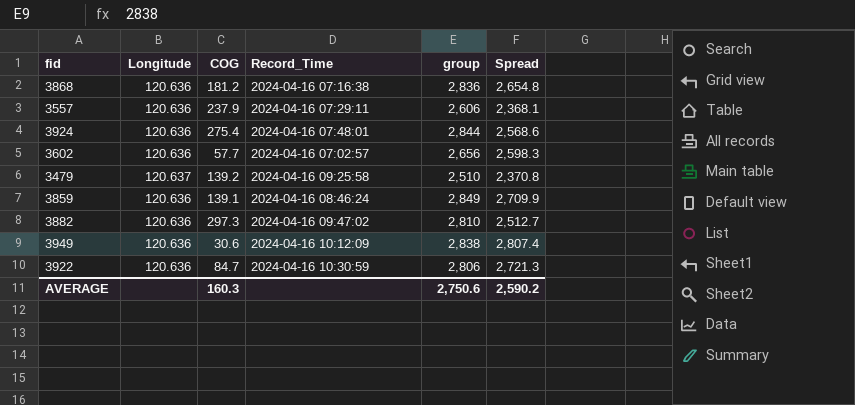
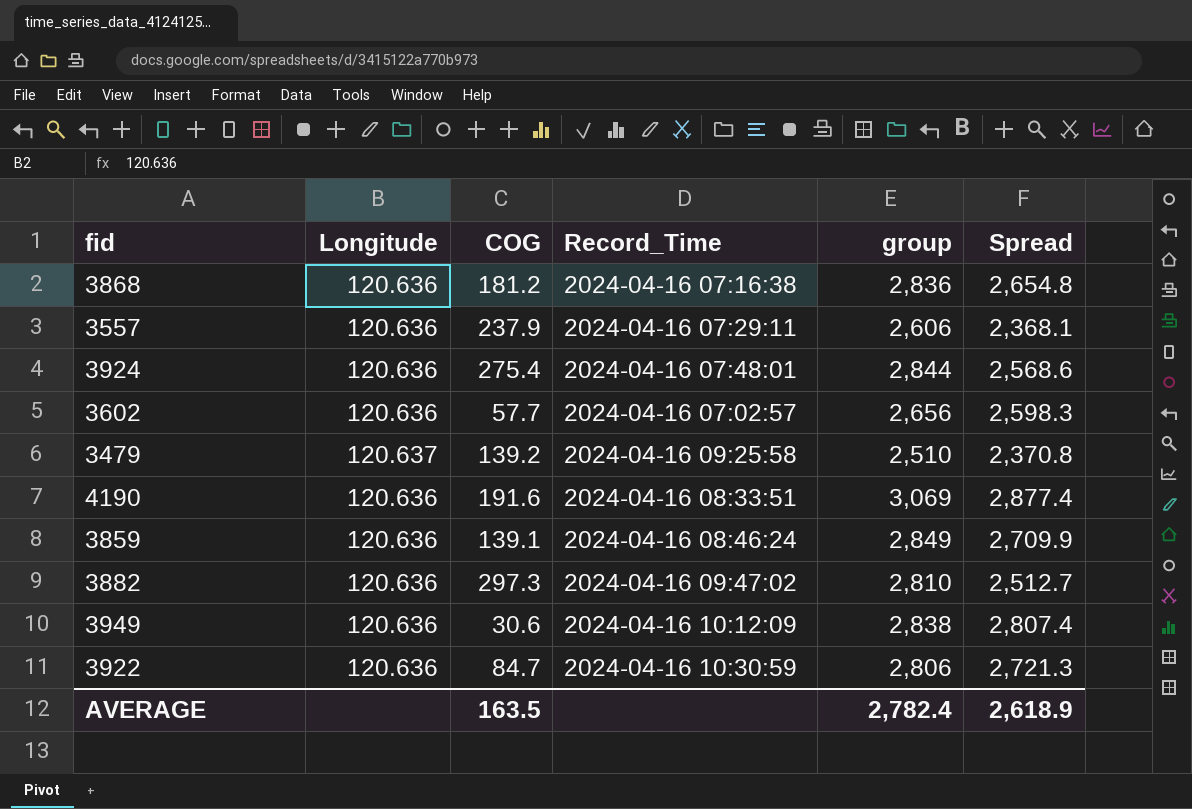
row 4190: none -> 120.636 | 191.6 | 2024-04-16 08:33:51 | 3,069 | 2,877.4
AVERAGE | COG: 160.3 -> 163.5
AVERAGE | group: 2,750.6 -> 2,782.4
AVERAGE | Spread: 2,590.2 -> 2,618.9

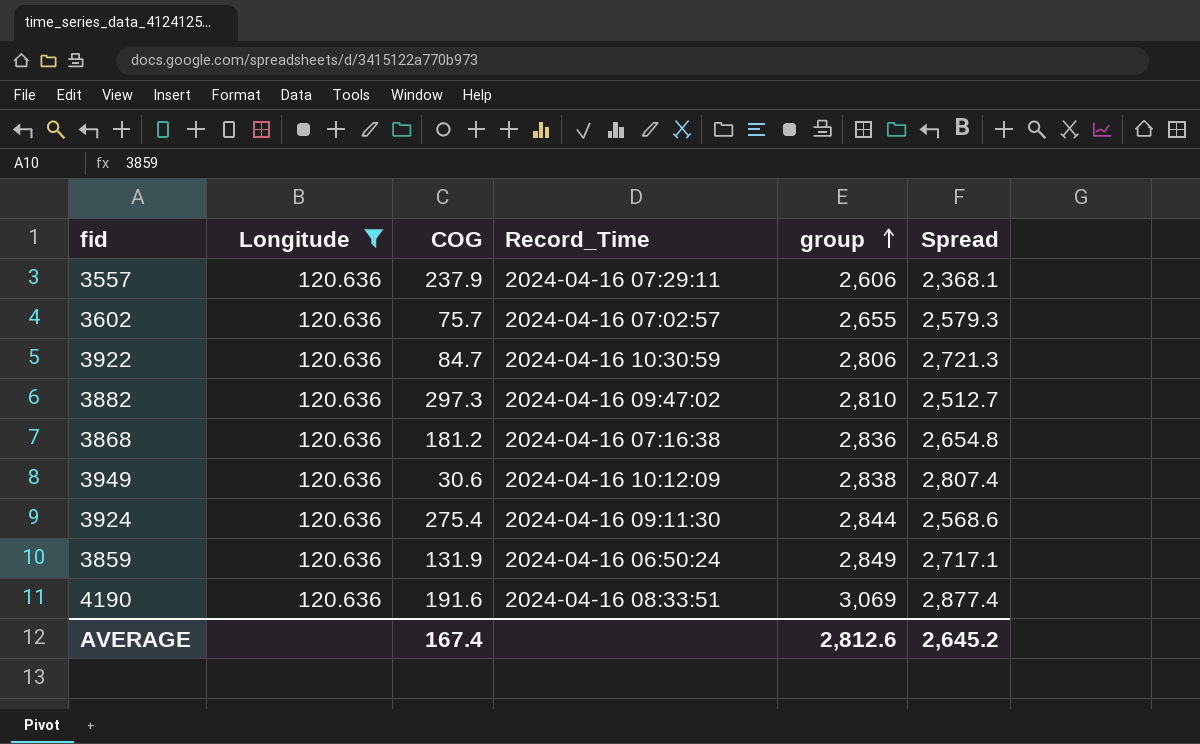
filter: none -> Longitude = 120.636
row order: none -> group ascending
3602 | COG: 57.7 -> 75.7
3602 | group: 2,656 -> 2,655
3602 | Spread: 2,598.3 -> 2,579.3
3924 | Record_Time: 2024-04-16 07:48:01 -> 2024-04-16 09:11:30
3859 | COG: 139.1 -> 131.9
3859 | Record_Time: 2024-04-16 08:46:24 -> 2024-04-16 06:50:24
3859 | Spread: 2,709.9 -> 2,717.1
AVERAGE | COG: 163.5 -> 167.4
AVERAGE | group: 2,782.4 -> 2,812.6
AVERAGE | Spread: 2,618.9 -> 2,645.2

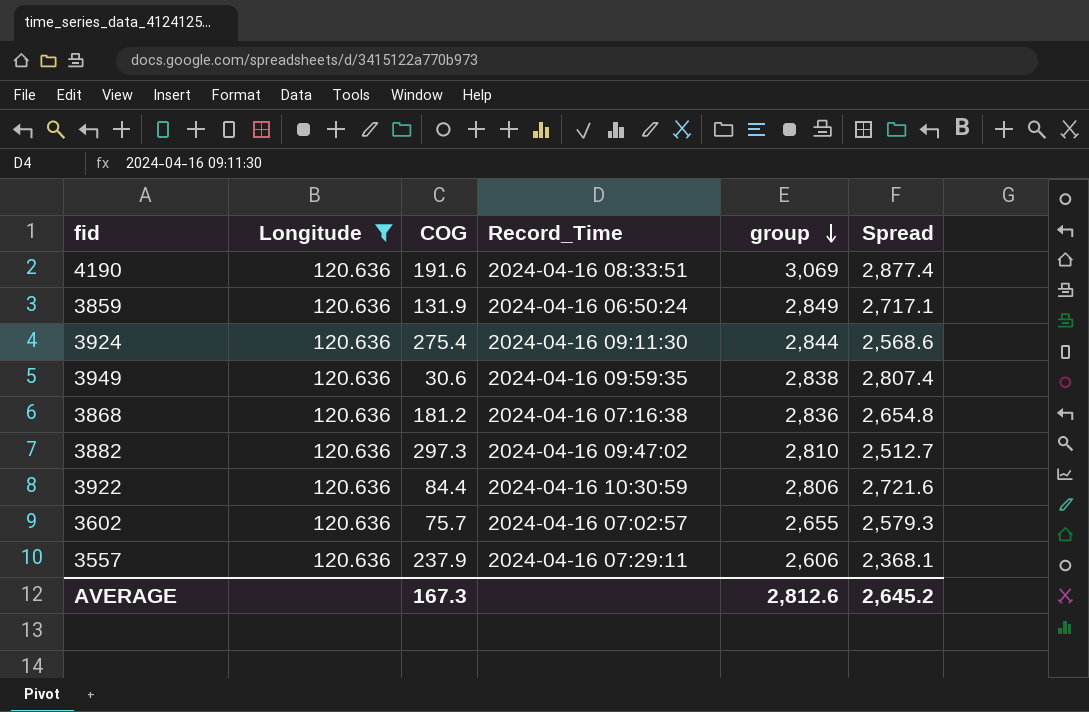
row order: group ascending -> group descending
3949 | Record_Time: 2024-04-16 10:12:09 -> 2024-04-16 09:59:35
3922 | COG: 84.7 -> 84.4
3922 | Spread: 2,721.3 -> 2,721.6
AVERAGE | COG: 167.4 -> 167.3

